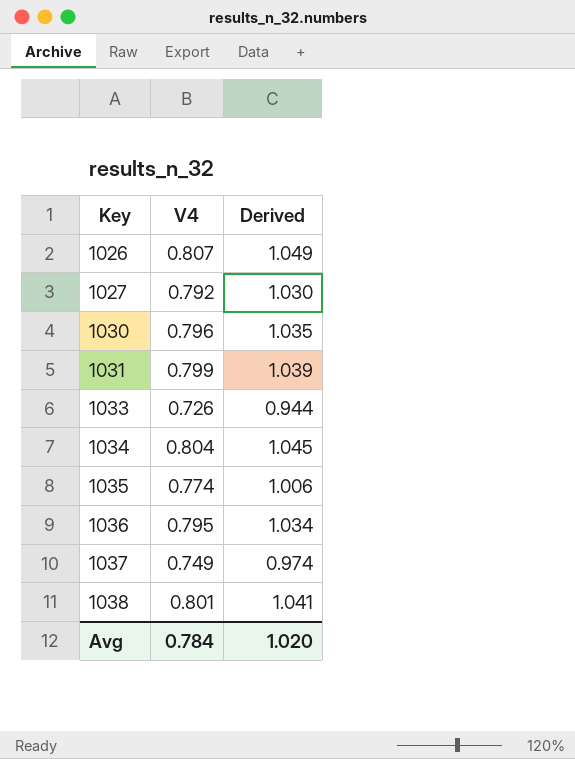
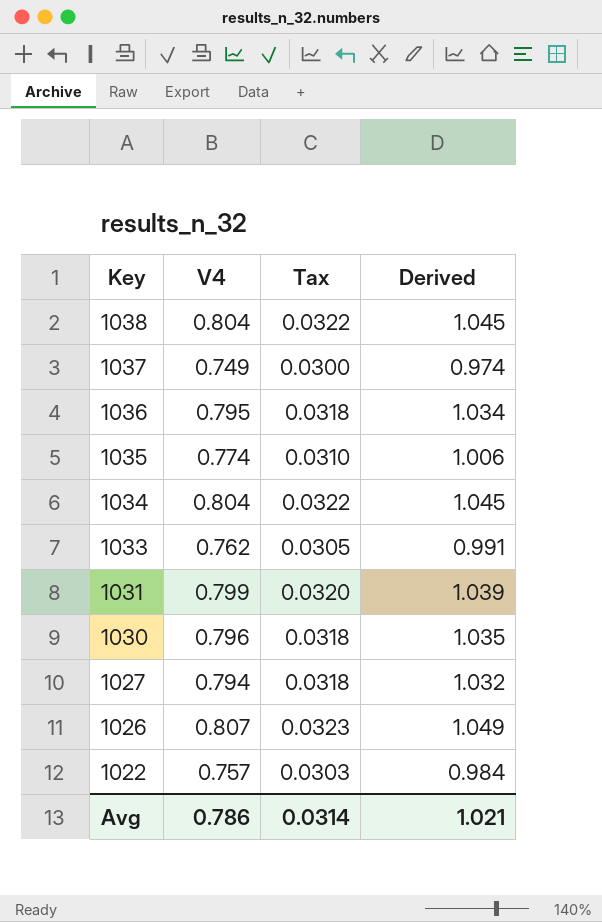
row order: Key ascending -> Key descending
column Tax | formula: none -> [V4] * 0.04
1038 | V4: 0.801 -> 0.804
1038 | Derived: 1.041 -> 1.045
1033 | V4: 0.726 -> 0.762
1033 | Derived: 0.944 -> 0.991
1027 | V4: 0.792 -> 0.794
1027 | Derived: 1.030 -> 1.032
row 1022: none -> 0.757 | 0.0303 | 0.984
Avg | V4: 0.784 -> 0.786
Avg | Derived: 1.020 -> 1.021

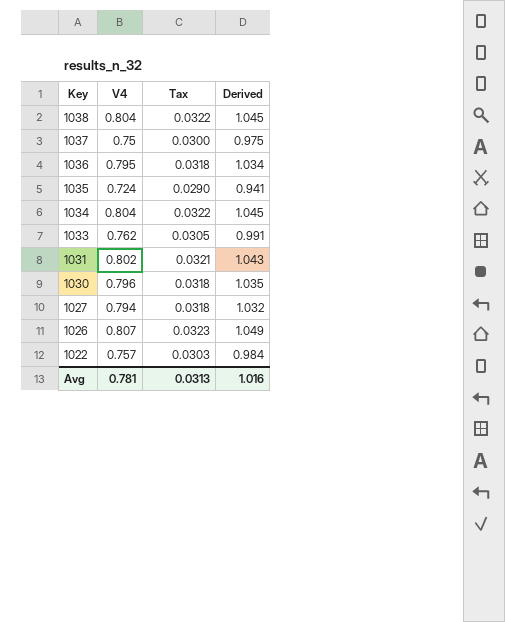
1037 | V4: 0.749 -> 0.75
1037 | Derived: 0.974 -> 0.975
1035 | V4: 0.774 -> 0.724
1035 | Tax: 0.0310 -> 0.0290
1035 | Derived: 1.006 -> 0.941
1031 | V4: 0.799 -> 0.802
1031 | Tax: 0.0320 -> 0.0321
1031 | Derived: 1.039 -> 1.043
Avg | V4: 0.786 -> 0.781
Avg | Tax: 0.0314 -> 0.0313
Avg | Derived: 1.021 -> 1.016

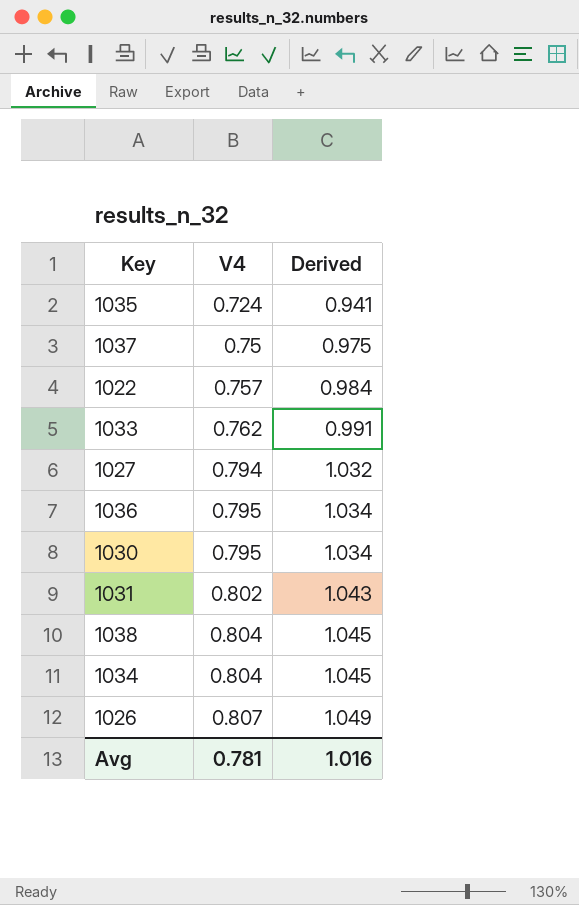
row order: Key descending -> V4 ascending
column Tax | formula: [V4] * 0.04 -> none
1030 | V4: 0.796 -> 0.795
1030 | Derived: 1.035 -> 1.034

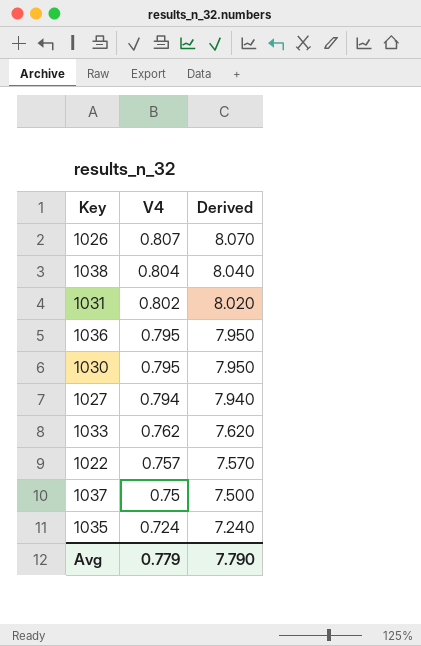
row order: V4 ascending -> V4 descending
column Derived | formula: [V4] * 1.3 -> [V4] * 10
row 1034: 0.804 | 1.045 -> none
Avg | V4: 0.781 -> 0.779
Avg | Derived: 1.016 -> 7.790

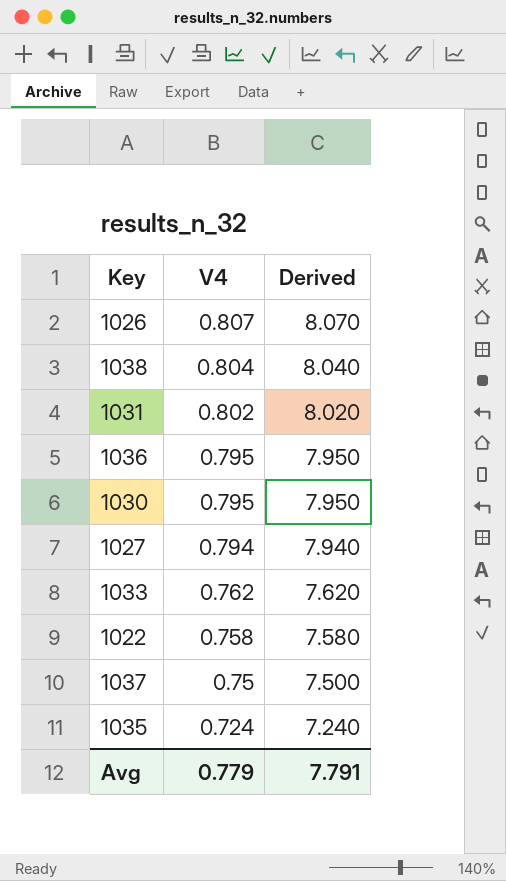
1022 | V4: 0.757 -> 0.758
1022 | Derived: 7.570 -> 7.580
Avg | Derived: 7.790 -> 7.791

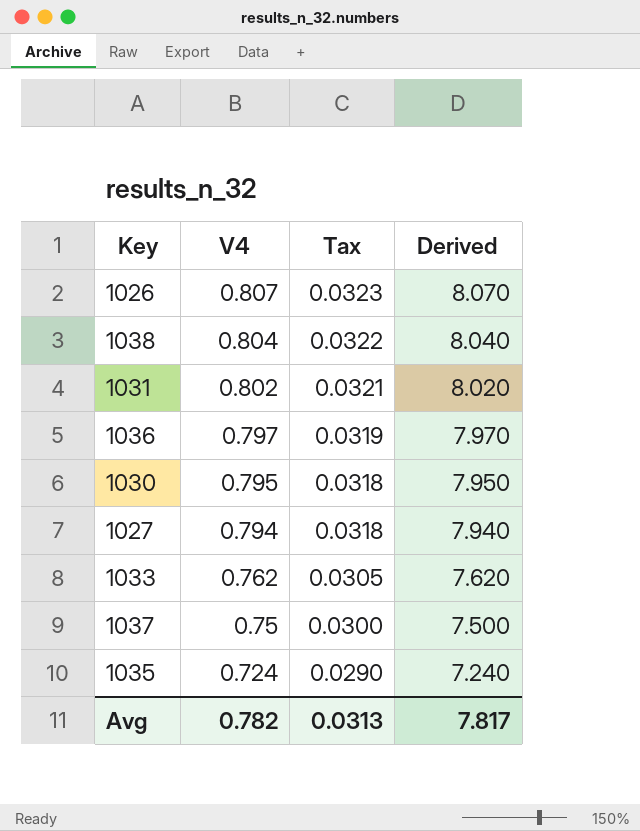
column Tax | formula: none -> [V4] * 0.04
row 1022: 0.758 | 7.580 -> none
1036 | V4: 0.795 -> 0.797
1036 | Derived: 7.950 -> 7.970
Avg | V4: 0.779 -> 0.782
Avg | Derived: 7.791 -> 7.817

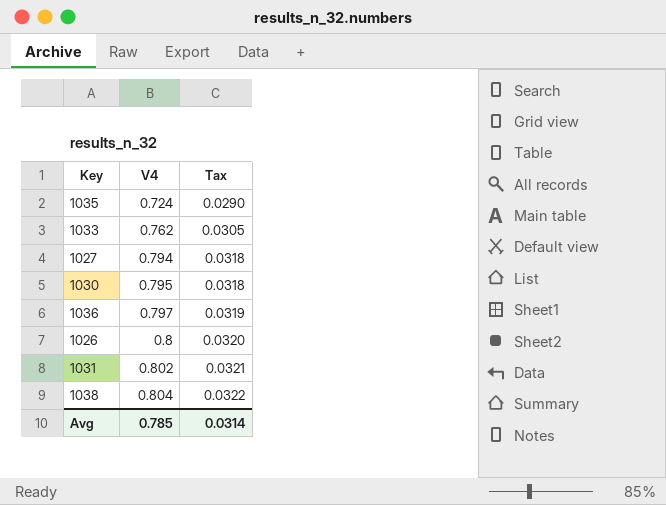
row order: V4 descending -> V4 ascending
column Derived | formula: [V4] * 10 -> none
row 1037: 0.75 | 0.0300 | 7.500 -> none
1026 | V4: 0.807 -> 0.8
1026 | Tax: 0.0323 -> 0.0320
Avg | V4: 0.782 -> 0.785
Avg | Tax: 0.0313 -> 0.0314

